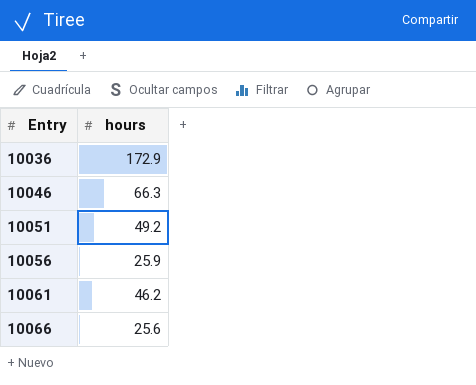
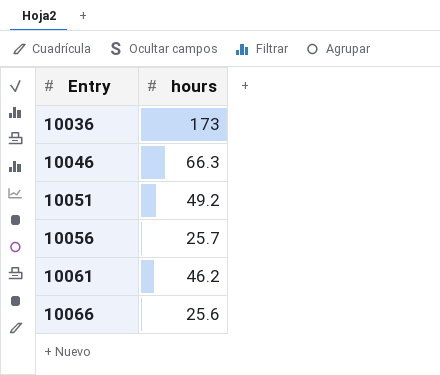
10036 | hours: 172.9 -> 173
10056 | hours: 25.9 -> 25.7

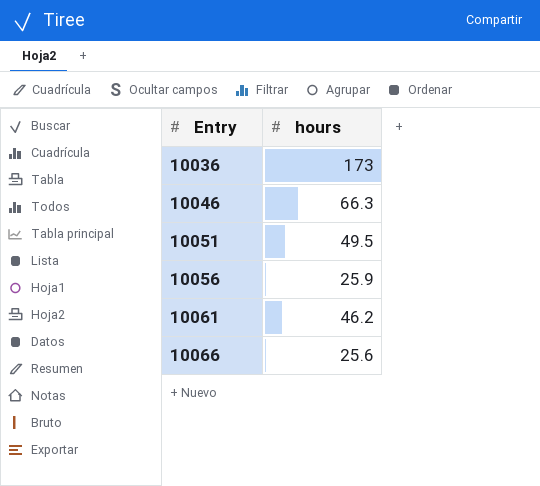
10051 | hours: 49.2 -> 49.5
10056 | hours: 25.7 -> 25.9

